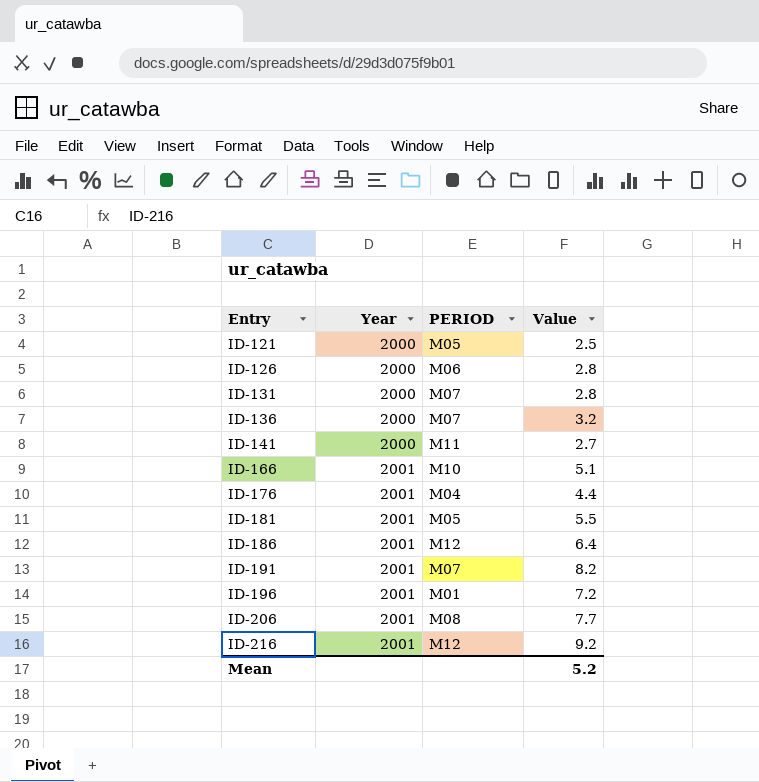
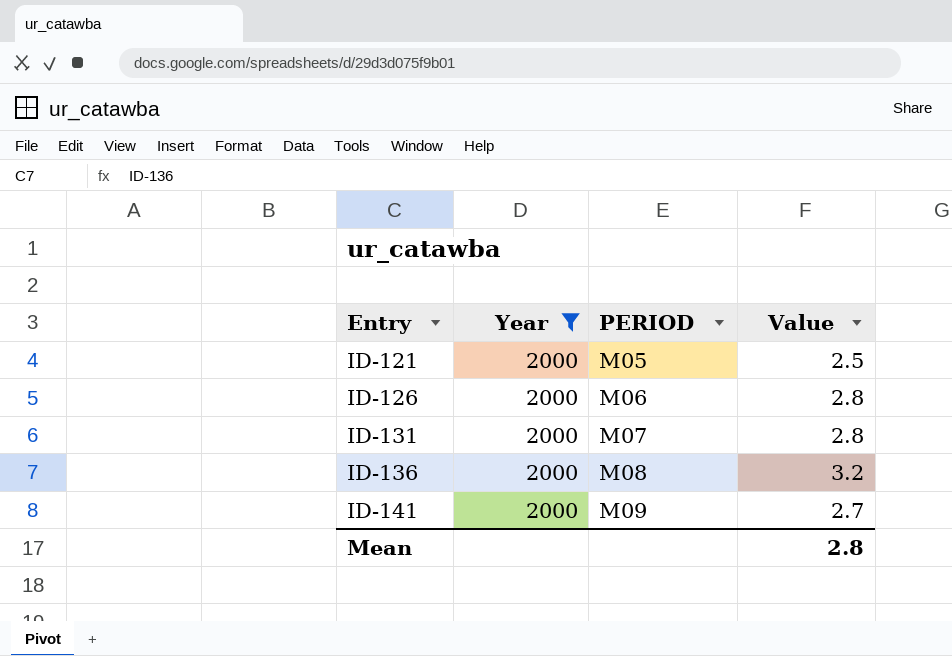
filter: none -> Year = 2000
ID-136 | PERIOD: M07 -> M08
ID-141 | PERIOD: M11 -> M09
Mean | Value: 5.2 -> 2.8

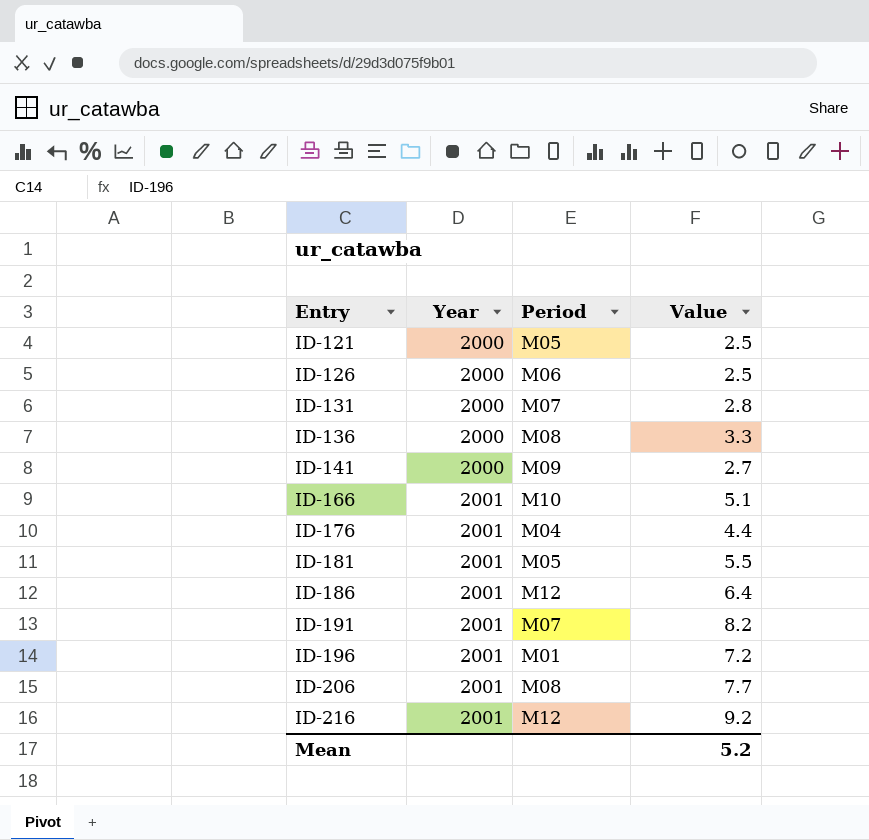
filter: Year = 2000 -> none
column name: PERIOD -> Period
ID-126 | Value: 2.8 -> 2.5
ID-136 | Value: 3.2 -> 3.3
Mean | Value: 2.8 -> 5.2

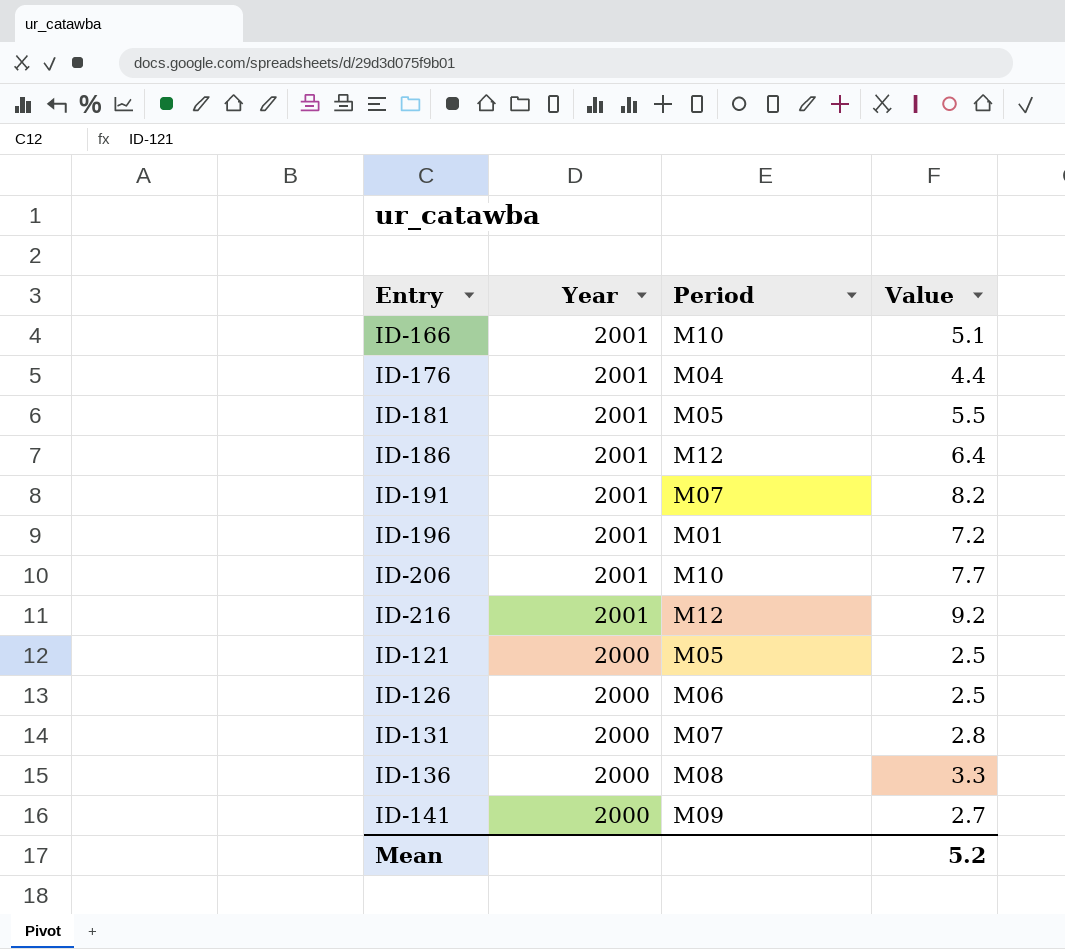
row order: Entry ascending -> Year descending
ID-206 | Period: M08 -> M10

